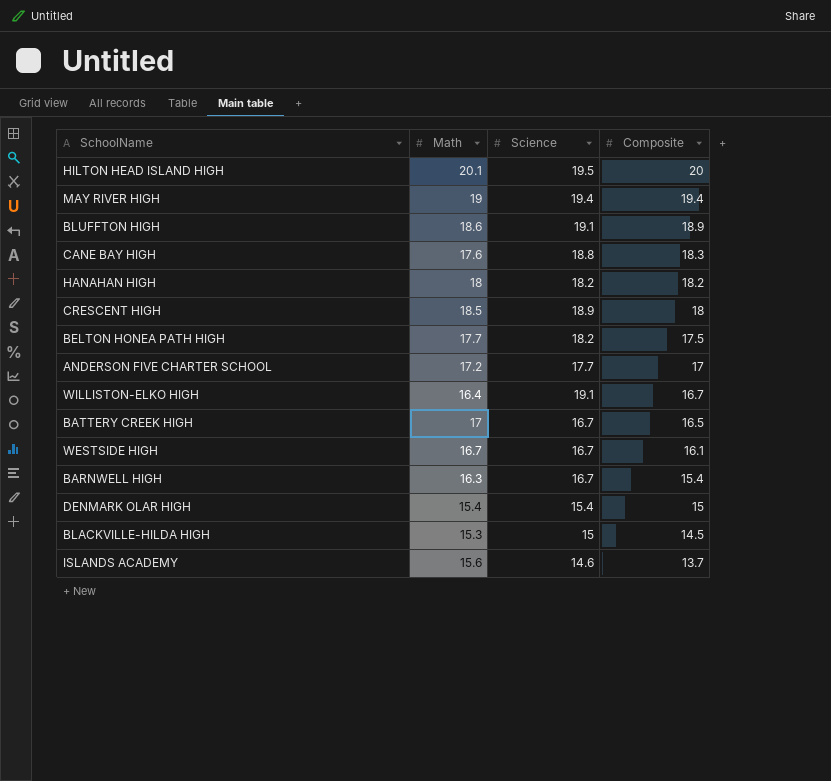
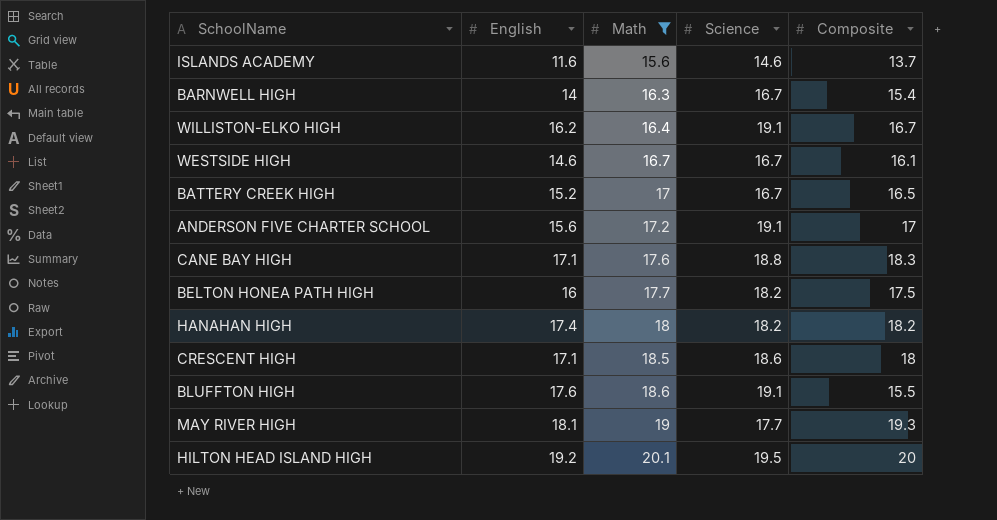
filter: none -> Math >= 15.6
row order: Composite descending -> Math ascending
column English | position: none -> 2
ANDERSON FIVE CHARTER SCHOOL | Science: 17.7 -> 19.1
CRESCENT HIGH | Science: 18.9 -> 18.6
BLUFFTON HIGH | Composite: 18.9 -> 15.5
MAY RIVER HIGH | Science: 19.4 -> 17.7
MAY RIVER HIGH | Composite: 19.4 -> 19.3

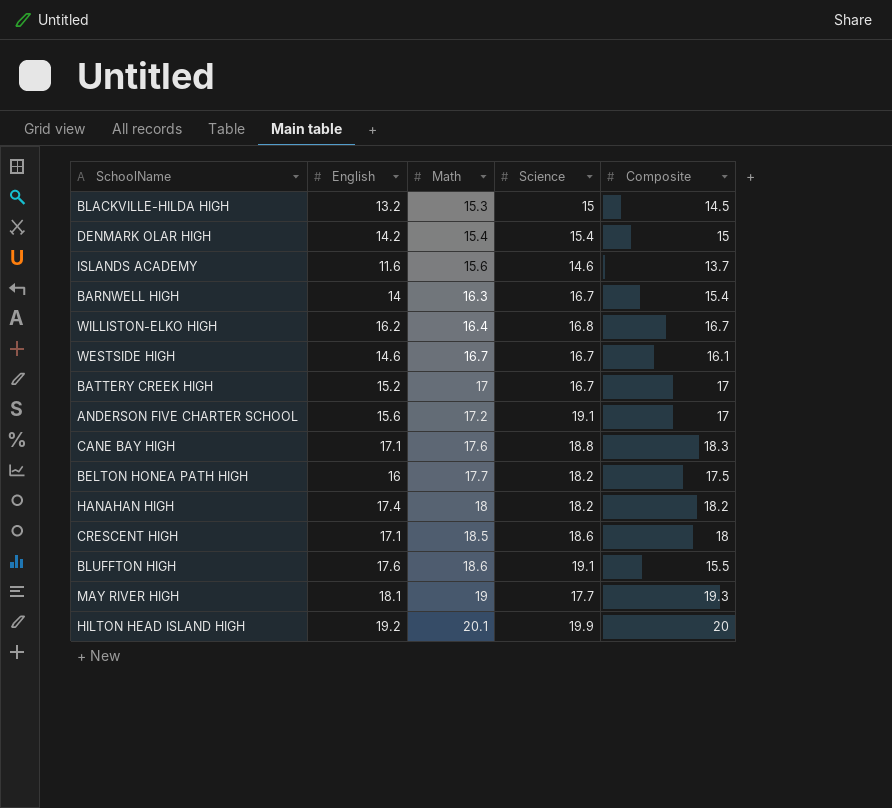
filter: Math >= 15.6 -> none
WILLISTON-ELKO HIGH | Science: 19.1 -> 16.8
BATTERY CREEK HIGH | Composite: 16.5 -> 17
HILTON HEAD ISLAND HIGH | Science: 19.5 -> 19.9

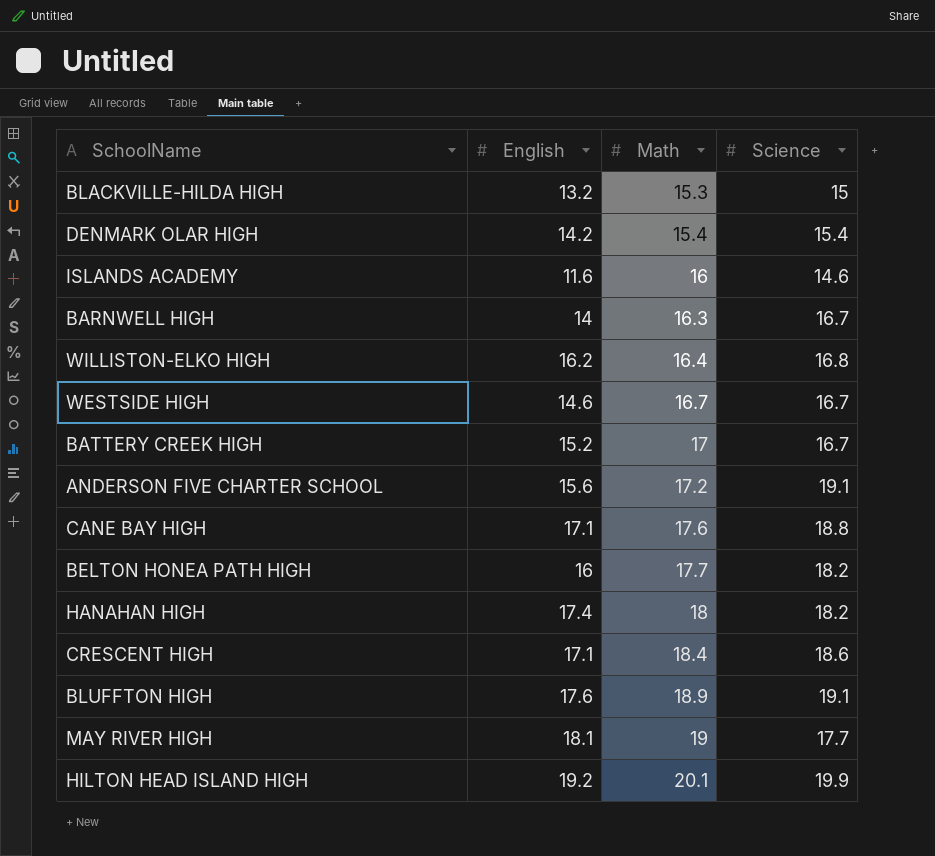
column Composite | position: 5 -> none
ISLANDS ACADEMY | Math: 15.6 -> 16
CRESCENT HIGH | Math: 18.5 -> 18.4
BLUFFTON HIGH | Math: 18.6 -> 18.9

